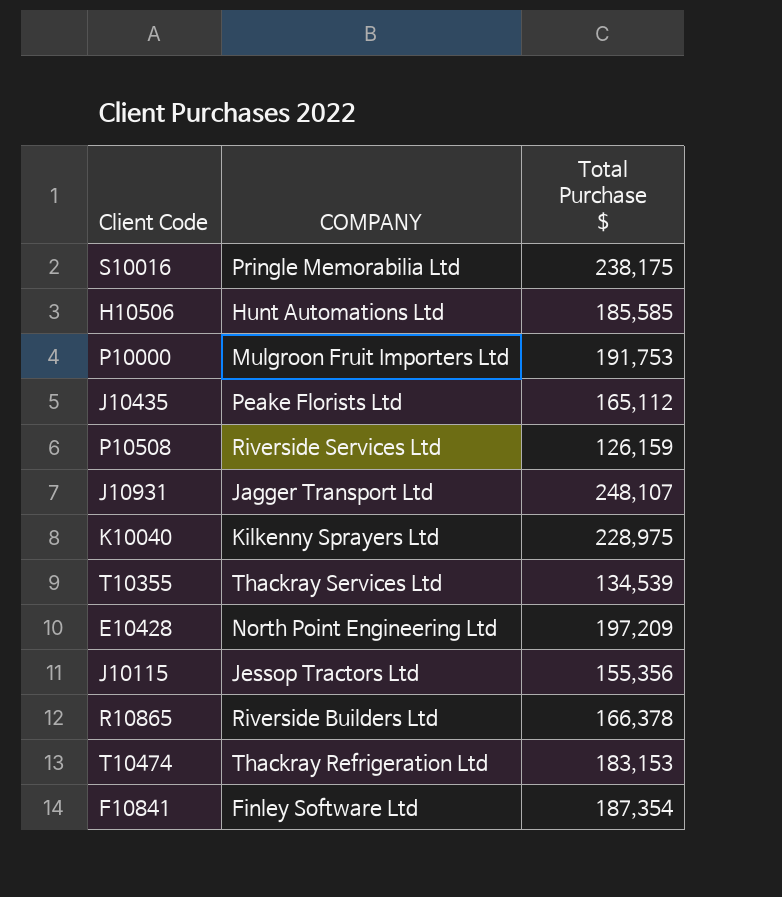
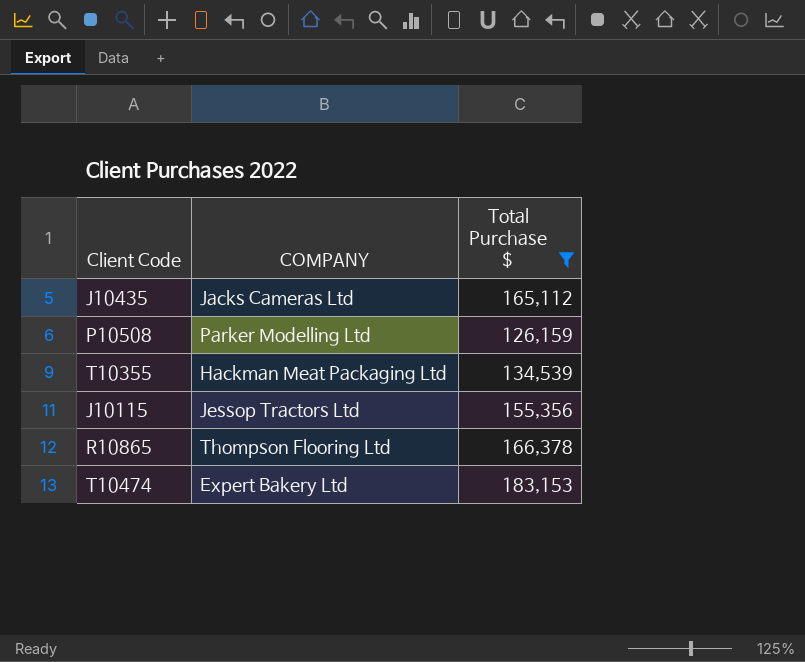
filter: none -> Total Purchase $ <= 183,153
J10435 | COMPANY: Peake Florists Ltd -> Jacks Cameras Ltd
P10508 | COMPANY: Riverside Services Ltd -> Parker Modelling Ltd
T10355 | COMPANY: Thackray Services Ltd -> Hackman Meat Packaging Ltd
R10865 | COMPANY: Riverside Builders Ltd -> Thompson Flooring Ltd
T10474 | COMPANY: Thackray Refrigeration Ltd -> Expert Bakery Ltd

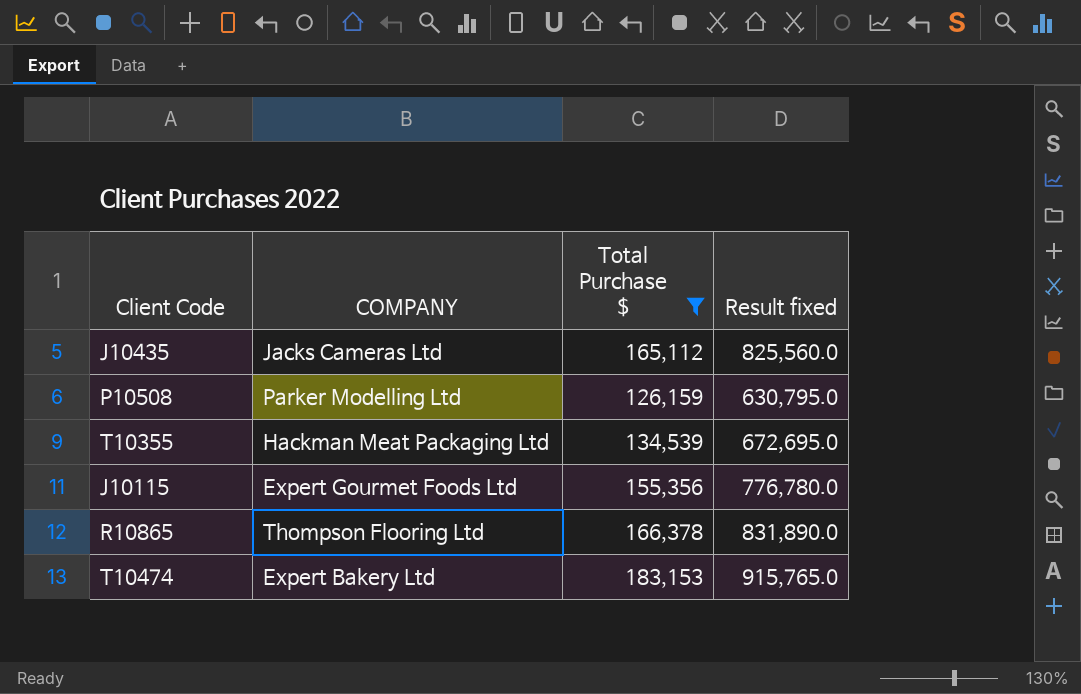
column Result fixed | formula: none -> [Total Purchase $] * 5
J10115 | COMPANY: Jessop Tractors Ltd -> Expert Gourmet Foods Ltd

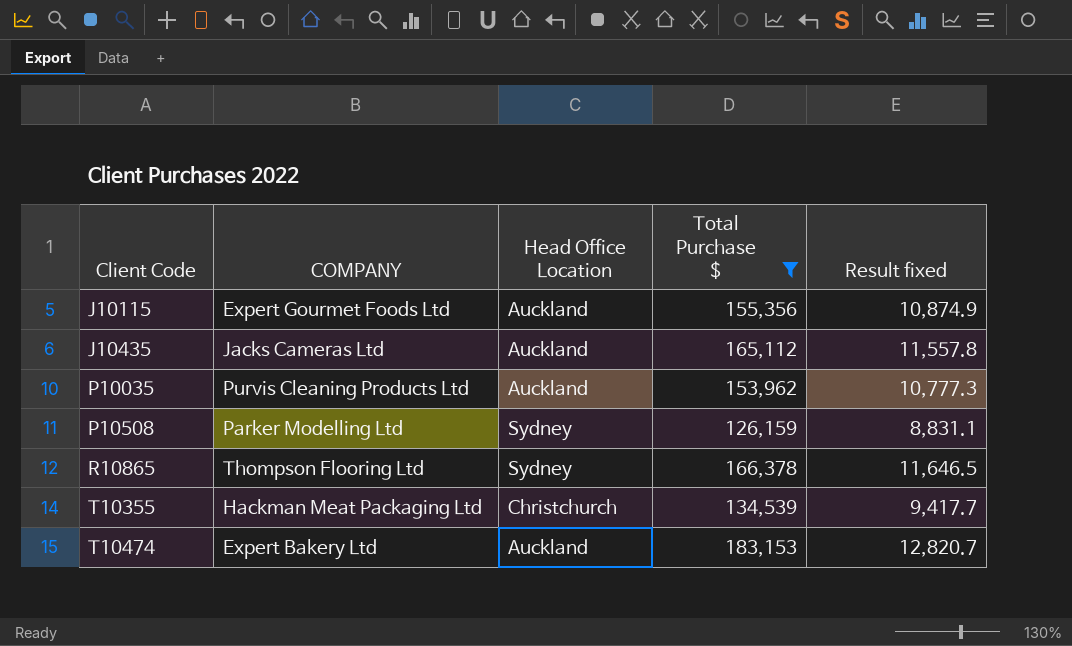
row order: none -> Client Code ascending
column Head Office Location | position: none -> 3
column Result fixed | formula: [Total Purchase $] * 5 -> [Total Purchase $] * 0.07
row P10035: none -> Purvis Cleaning Products Ltd | Auckland | 153,962 | 10,777.3

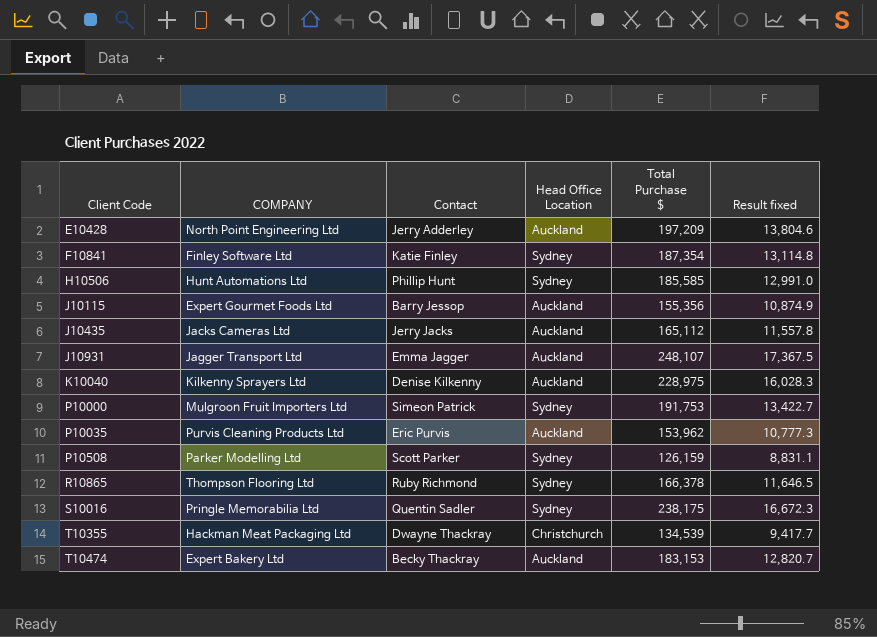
filter: Total Purchase $ <= 183,153 -> none
column Contact | position: none -> 3

